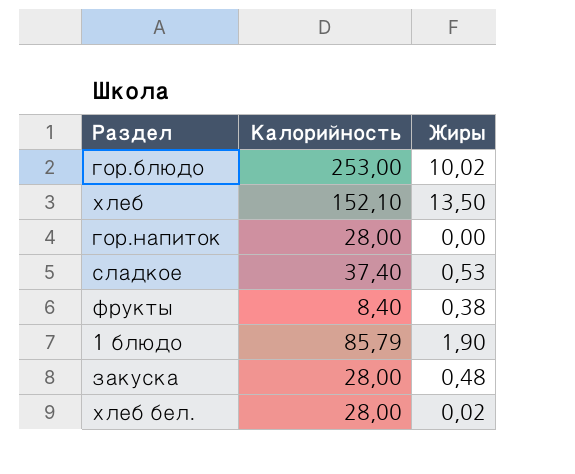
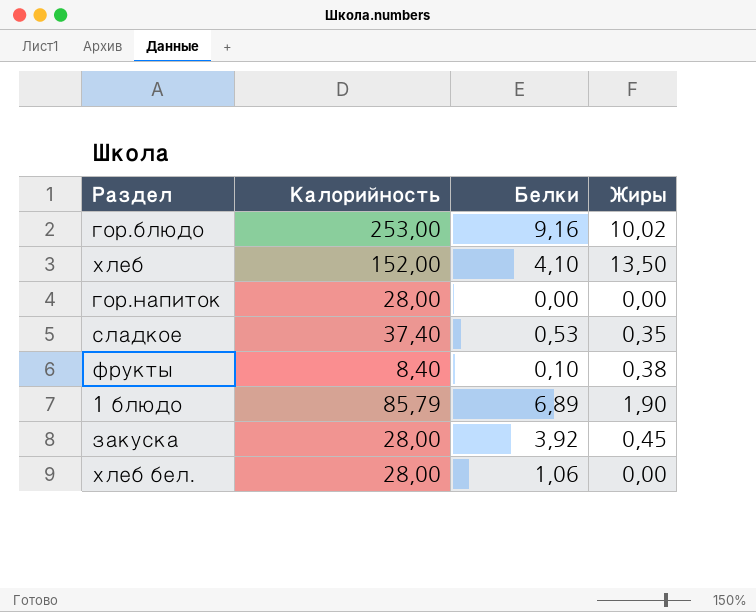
column Белки | position: none -> 3
хлеб | Калорийность: 152,10 -> 152,00
сладкое | Жиры: 0,53 -> 0,35
закуска | Жиры: 0,48 -> 0,45
хлеб бел. | Жиры: 0,02 -> 0,00

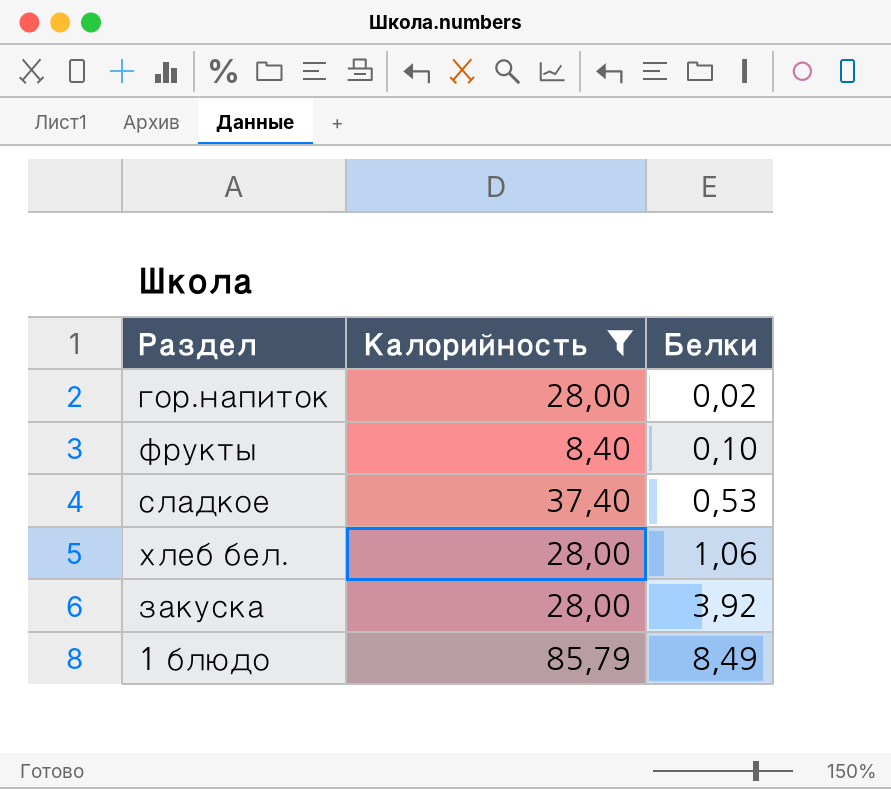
filter: none -> Калорийность <= 85,79
row order: none -> Белки ascending
column Жиры | position: 4 -> none
гор.напиток | Белки: 0,00 -> 0,02
1 блюдо | Белки: 6,89 -> 8,49

